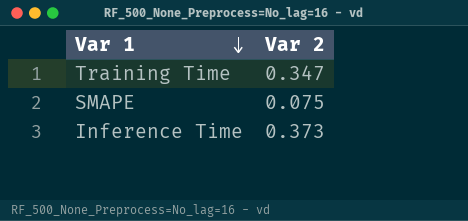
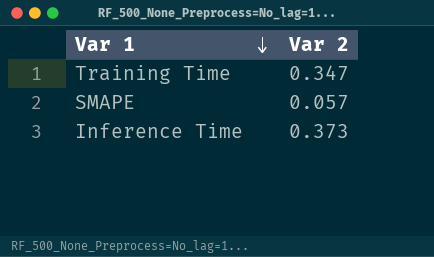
SMAPE | Var 2: 0.075 -> 0.057

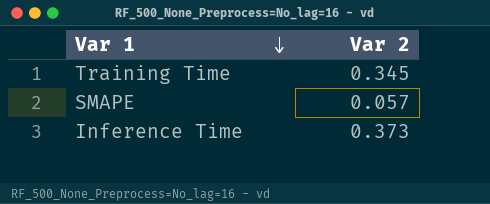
Training Time | Var 2: 0.347 -> 0.345

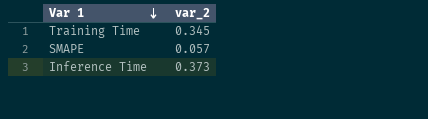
column name: Var 2 -> var_2

